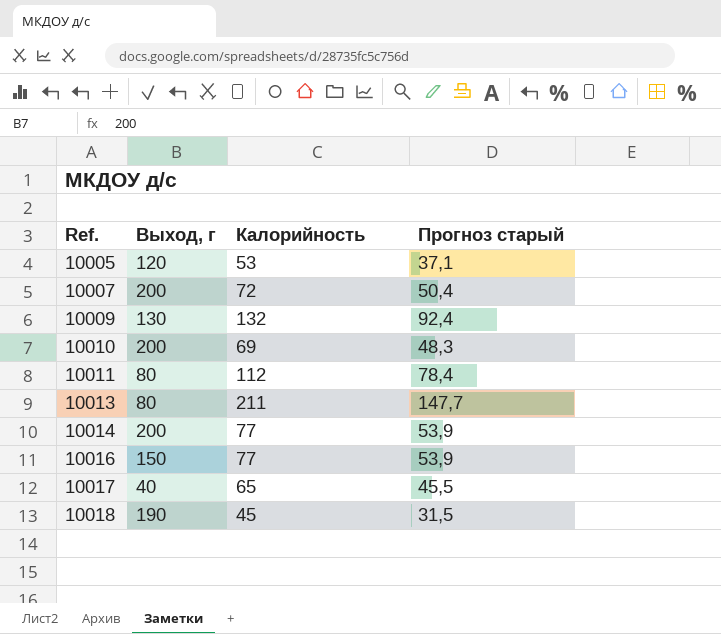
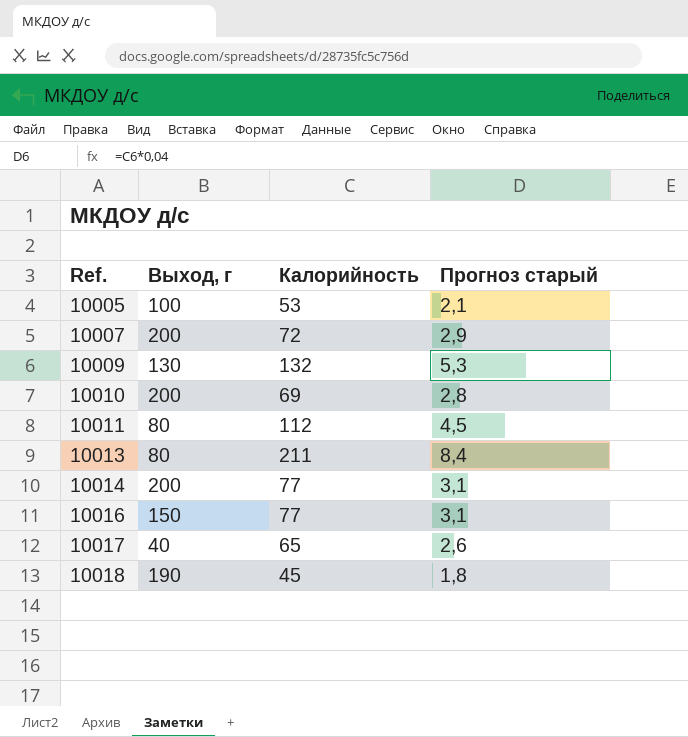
column Прогноз старый | formula: [Калорийность] * 0,7 -> [Калорийность] * 0,04
10005 | Выход, г: 120 -> 100

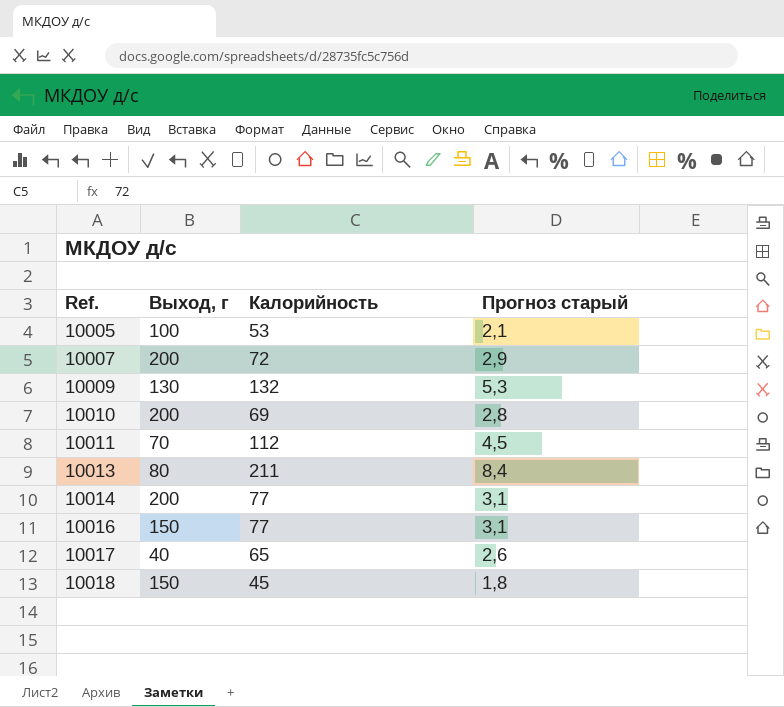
10011 | Выход, г: 80 -> 70
10018 | Выход, г: 190 -> 150

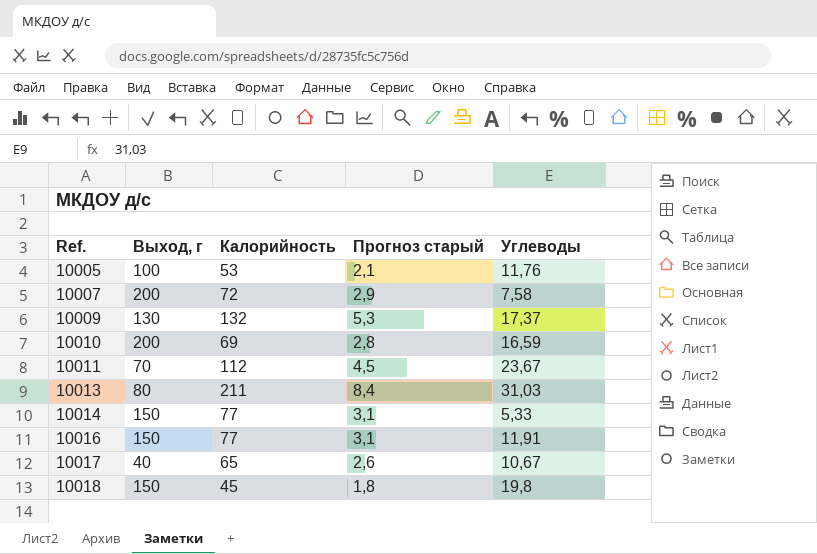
column Углеводы | position: none -> 5
10014 | Выход, г: 200 -> 150

